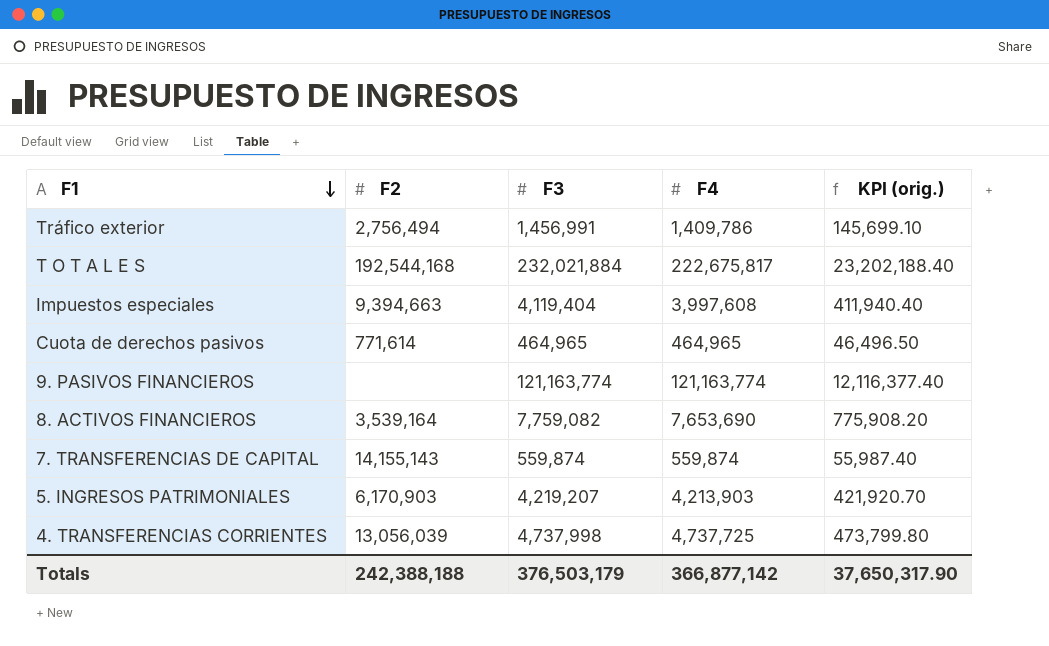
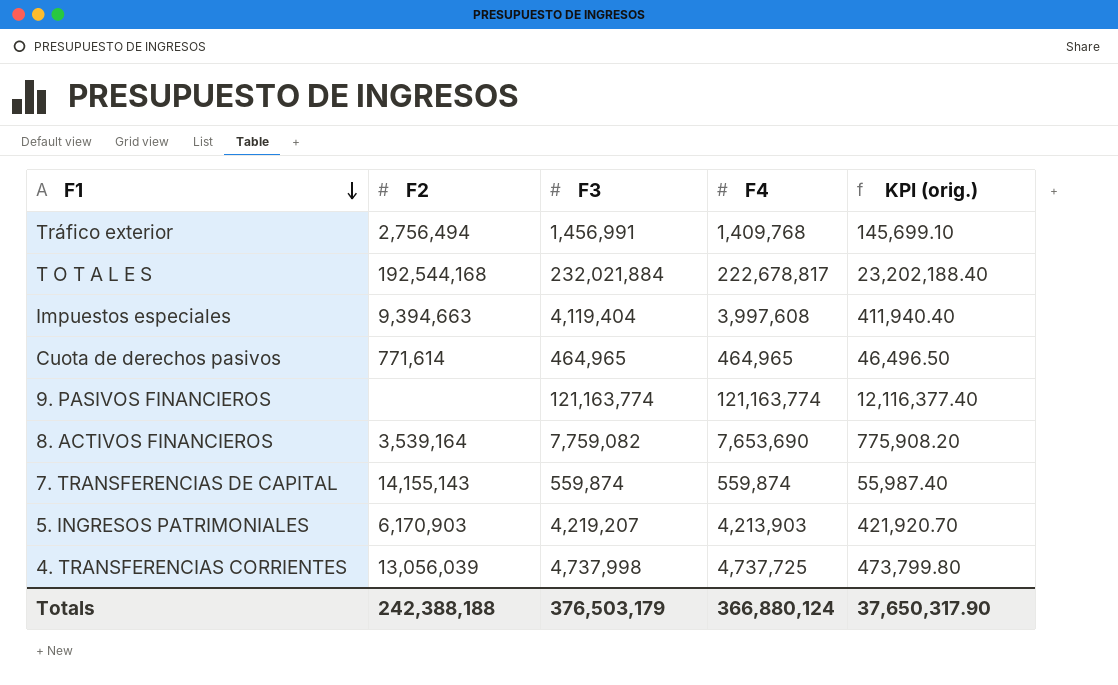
Tráfico exterior | F4: 1,409,786 -> 1,409,768
T O T A L E S | F4: 222,675,817 -> 222,678,817
Totals | F4: 366,877,142 -> 366,880,124

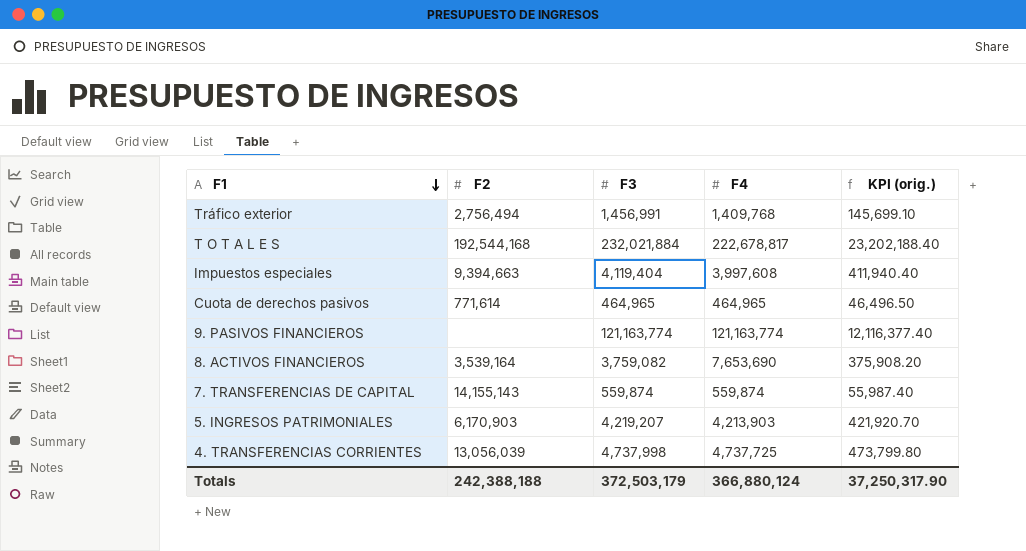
8. ACTIVOS FINANCIEROS | F3: 7,759,082 -> 3,759,082
8. ACTIVOS FINANCIEROS | KPI (orig.): 775,908.20 -> 375,908.20
Totals | F3: 376,503,179 -> 372,503,179
Totals | KPI (orig.): 37,650,317.90 -> 37,250,317.90

